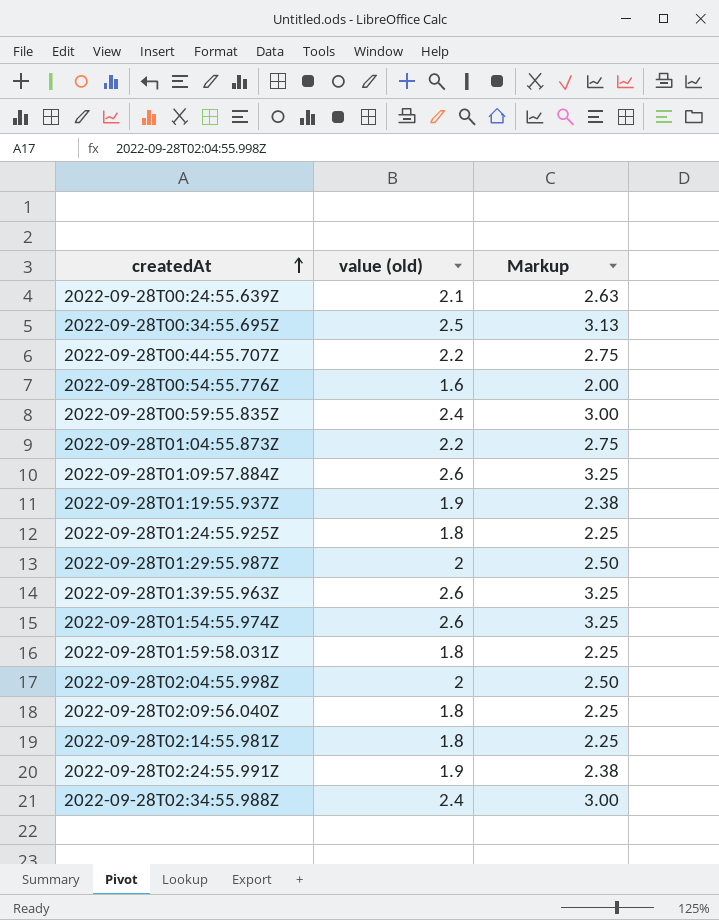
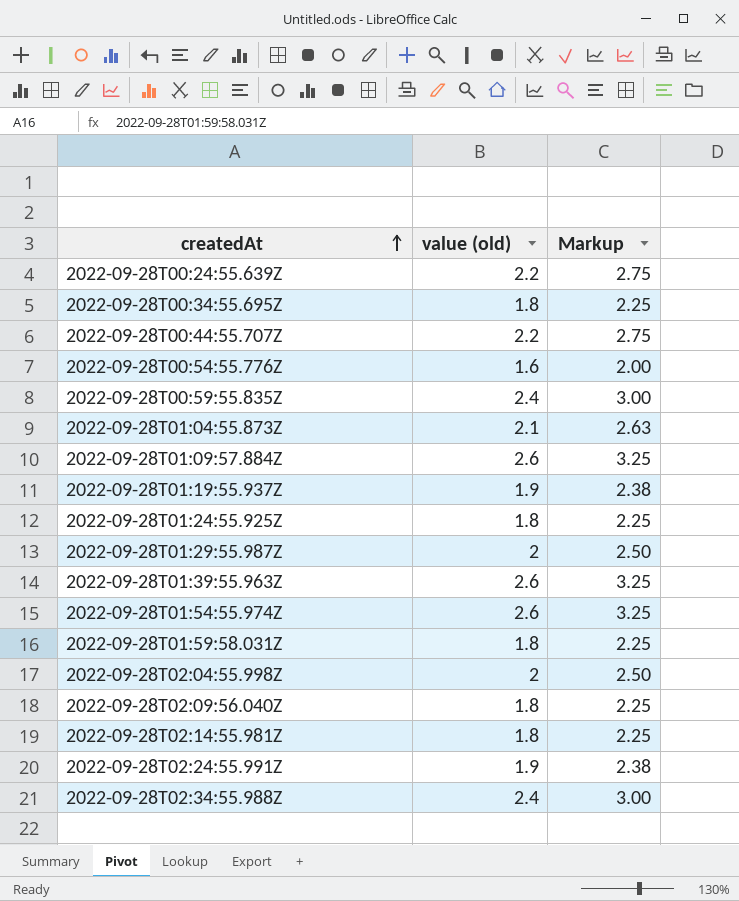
2022-09-28T00:24:55.639Z | value (old): 2.1 -> 2.2
2022-09-28T00:24:55.639Z | Markup: 2.63 -> 2.75
2022-09-28T00:34:55.695Z | value (old): 2.5 -> 1.8
2022-09-28T00:34:55.695Z | Markup: 3.13 -> 2.25
2022-09-28T01:04:55.873Z | value (old): 2.2 -> 2.1
2022-09-28T01:04:55.873Z | Markup: 2.75 -> 2.63

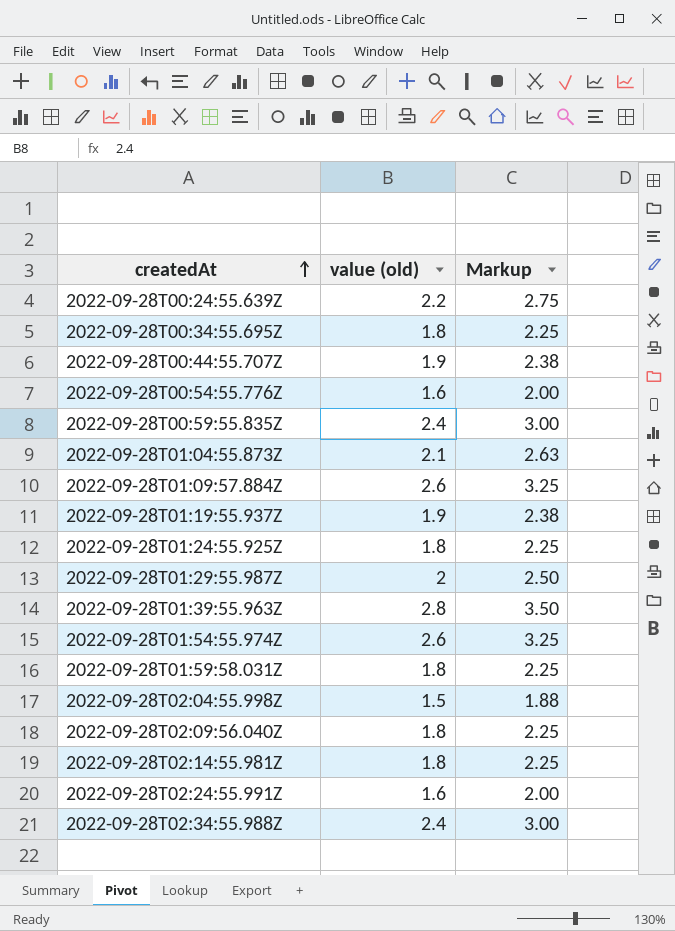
2022-09-28T00:44:55.707Z | value (old): 2.2 -> 1.9
2022-09-28T00:44:55.707Z | Markup: 2.75 -> 2.38
2022-09-28T01:39:55.963Z | value (old): 2.6 -> 2.8
2022-09-28T01:39:55.963Z | Markup: 3.25 -> 3.50
2022-09-28T02:04:55.998Z | value (old): 2 -> 1.5
2022-09-28T02:04:55.998Z | Markup: 2.50 -> 1.88
2022-09-28T02:24:55.991Z | value (old): 1.9 -> 1.6
2022-09-28T02:24:55.991Z | Markup: 2.38 -> 2.00

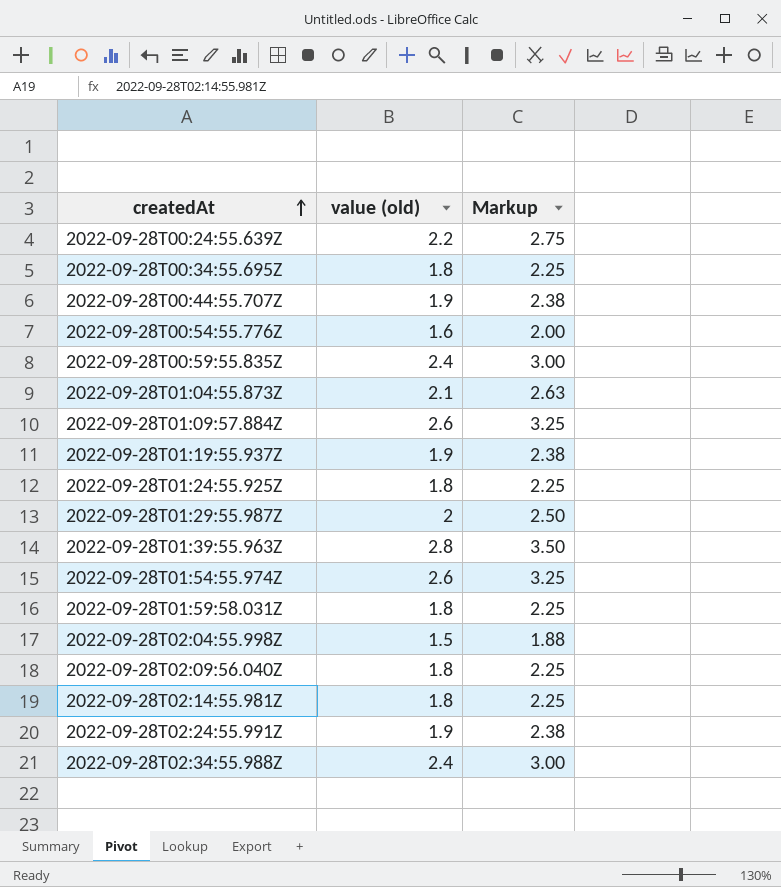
2022-09-28T02:24:55.991Z | value (old): 1.6 -> 1.9
2022-09-28T02:24:55.991Z | Markup: 2.00 -> 2.38

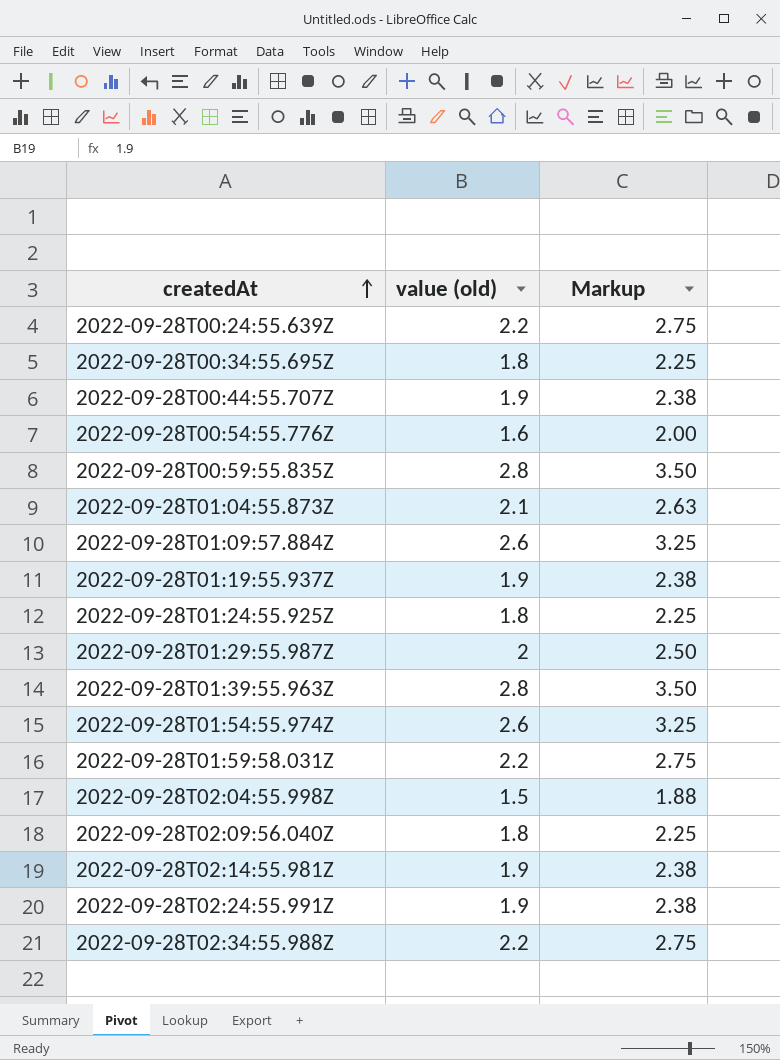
2022-09-28T00:59:55.835Z | value (old): 2.4 -> 2.8
2022-09-28T00:59:55.835Z | Markup: 3.00 -> 3.50
2022-09-28T01:59:58.031Z | value (old): 1.8 -> 2.2
2022-09-28T01:59:58.031Z | Markup: 2.25 -> 2.75
2022-09-28T02:14:55.981Z | value (old): 1.8 -> 1.9
2022-09-28T02:14:55.981Z | Markup: 2.25 -> 2.38
2022-09-28T02:34:55.988Z | value (old): 2.4 -> 2.2
2022-09-28T02:34:55.988Z | Markup: 3.00 -> 2.75

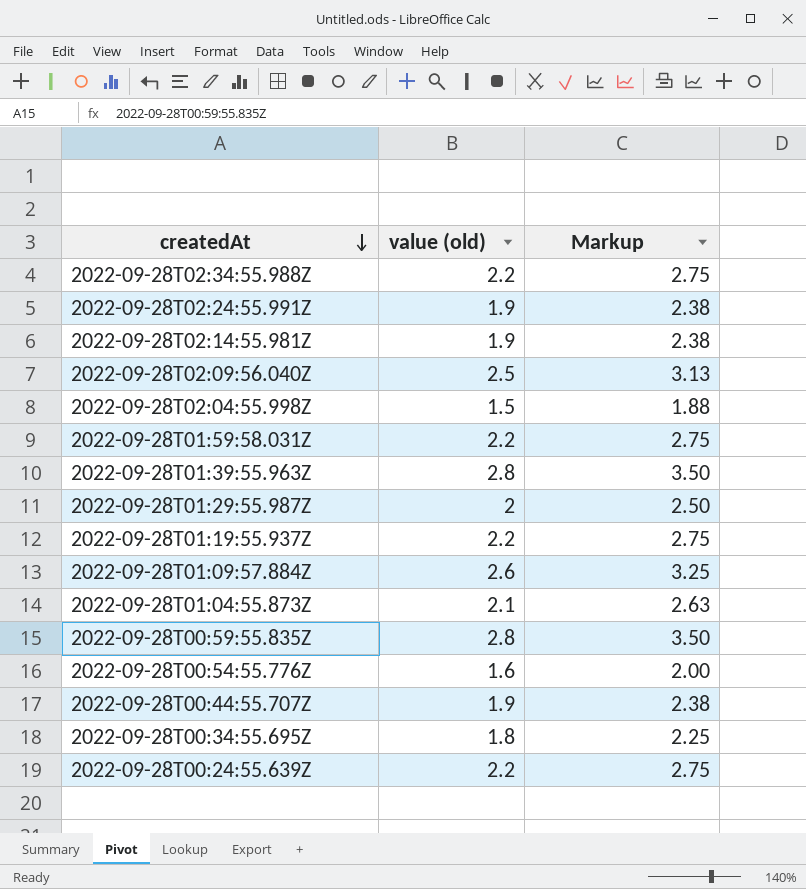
row order: createdAt ascending -> createdAt descending
row 2022-09-28T01:24:55.925Z: 1.8 | 2.25 -> none
row 2022-09-28T01:54:55.974Z: 2.6 | 3.25 -> none
2022-09-28T02:09:56.040Z | value (old): 1.8 -> 2.5
2022-09-28T02:09:56.040Z | Markup: 2.25 -> 3.13
2022-09-28T01:19:55.937Z | value (old): 1.9 -> 2.2
2022-09-28T01:19:55.937Z | Markup: 2.38 -> 2.75

